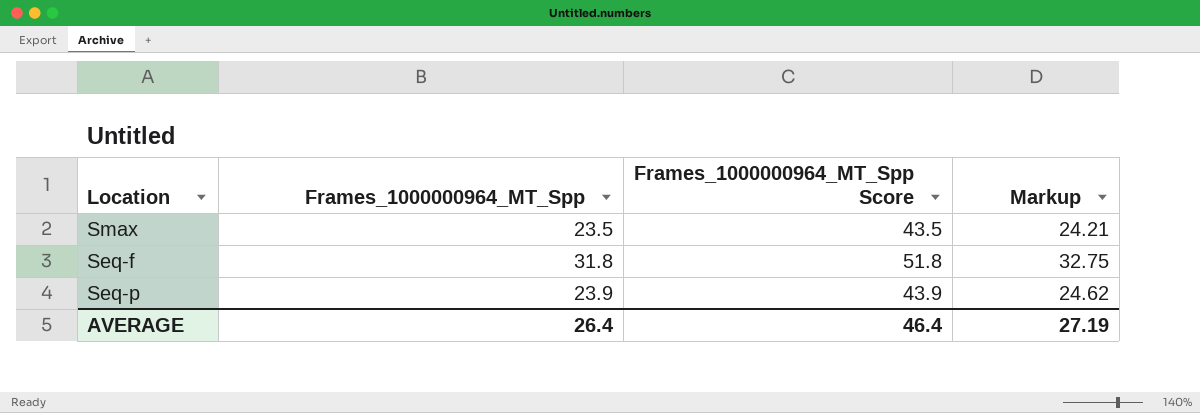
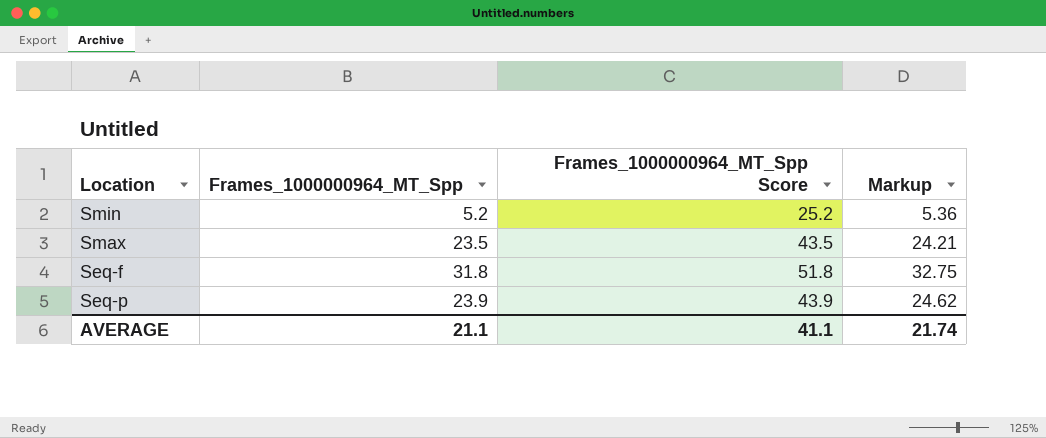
row Smin: none -> 5.2 | 25.2 | 5.36
AVERAGE | Frames_1000000964_MT_Spp: 26.4 -> 21.1
AVERAGE | Frames_1000000964_MT_Spp Score: 46.4 -> 41.1
AVERAGE | Markup: 27.19 -> 21.74

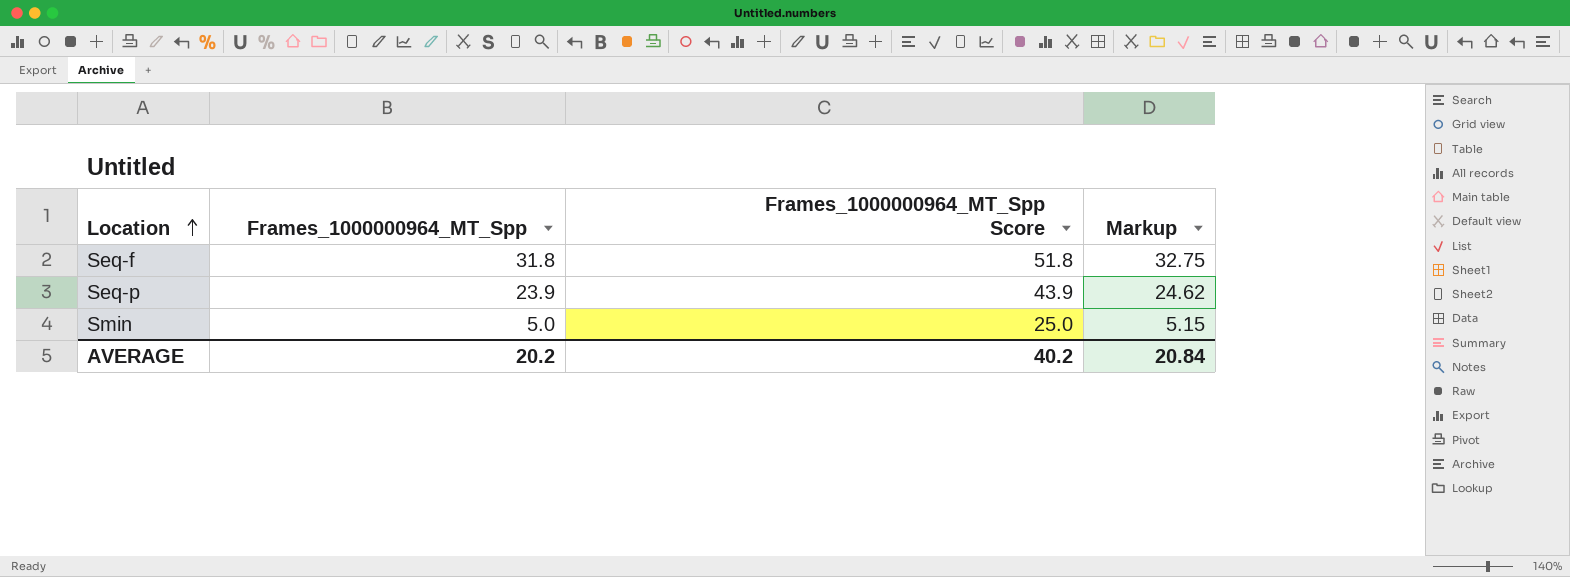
row order: none -> Location ascending
row Smax: 23.5 | 43.5 | 24.21 -> none
Smin | Frames_1000000964_MT_Spp: 5.2 -> 5.0
Smin | Frames_1000000964_MT_Spp Score: 25.2 -> 25.0
Smin | Markup: 5.36 -> 5.15
AVERAGE | Frames_1000000964_MT_Spp: 21.1 -> 20.2
AVERAGE | Frames_1000000964_MT_Spp Score: 41.1 -> 40.2
AVERAGE | Markup: 21.74 -> 20.84

